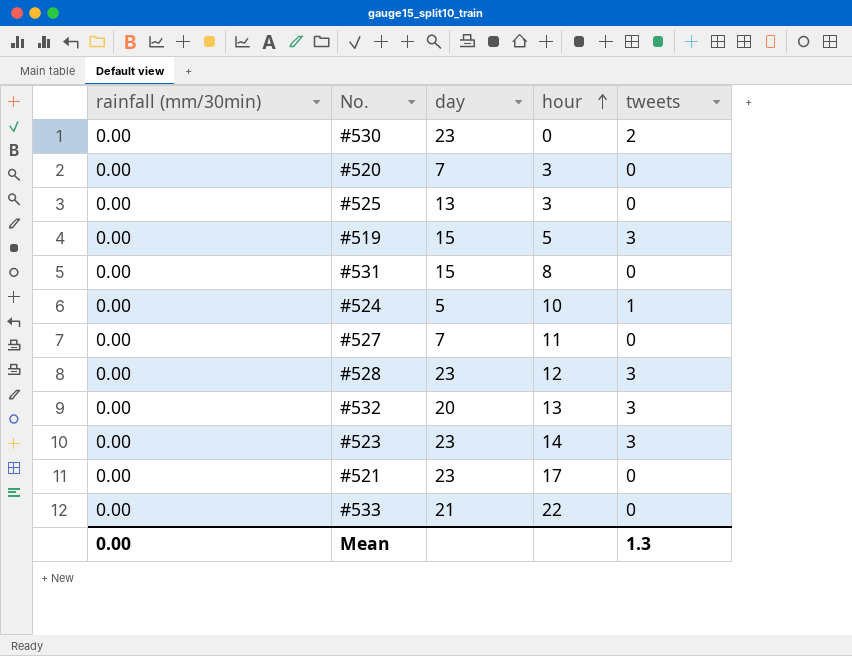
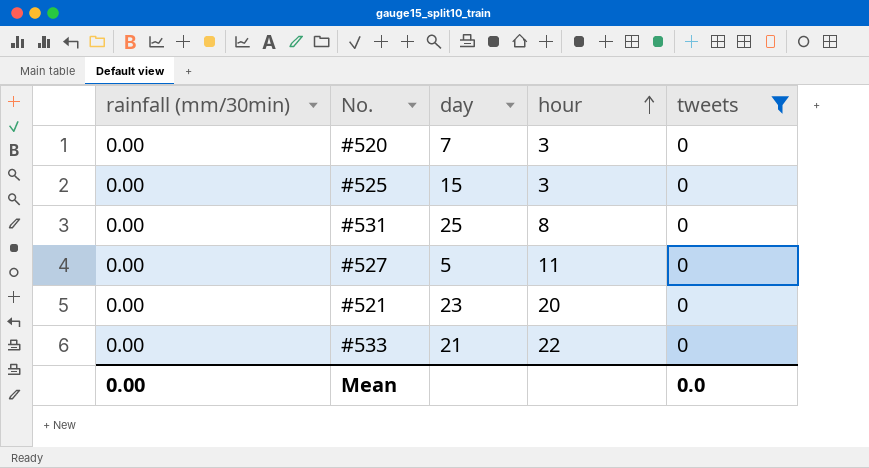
filter: none -> tweets = 0
#525 | day: 13 -> 15
#531 | day: 15 -> 25
#527 | day: 7 -> 5
#521 | hour: 17 -> 20
Mean | tweets: 1.3 -> 0.0

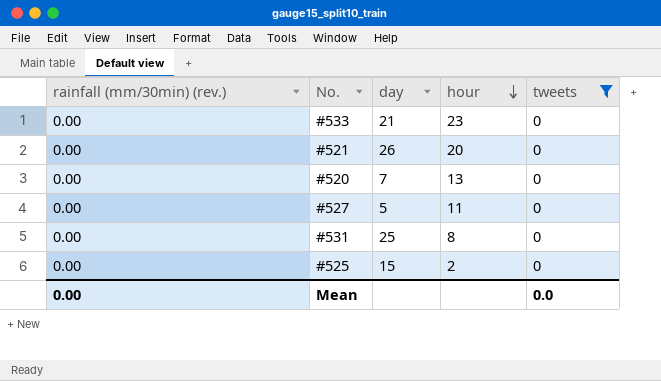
row order: hour ascending -> hour descending
column name: rainfall (mm/30min) -> rainfall (mm/30min) (rev.)
#533 | hour: 22 -> 23
#521 | day: 23 -> 26
#520 | hour: 3 -> 13
#525 | hour: 3 -> 2

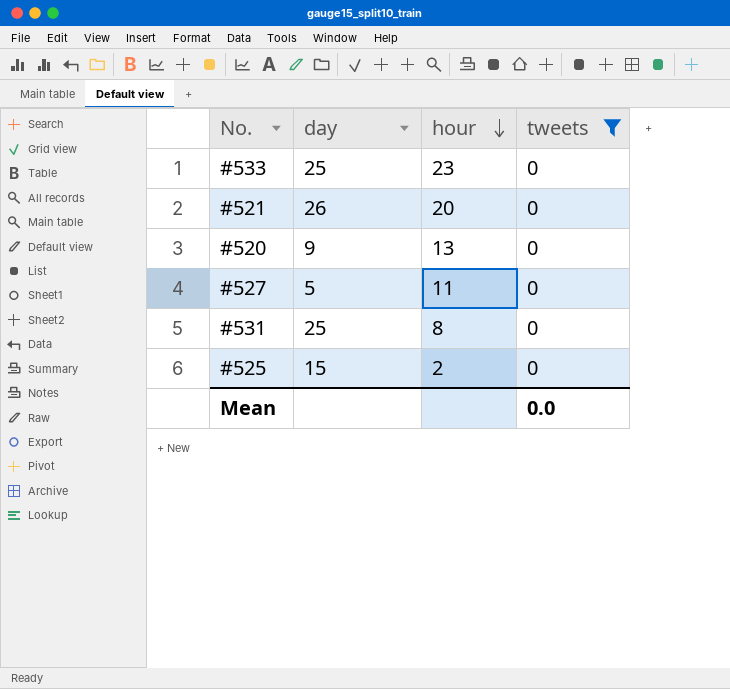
column rainfall (mm/30min) (rev.) | position: 1 -> none
#533 | day: 21 -> 25
#520 | day: 7 -> 9

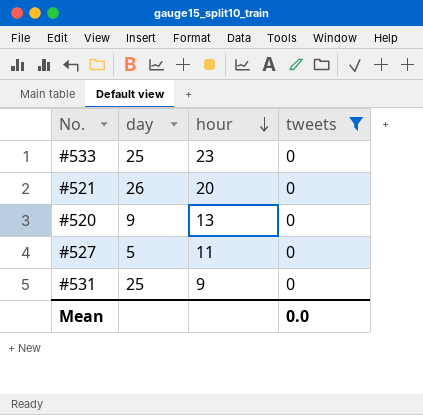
row #525: 15 | 2 | 0 -> none
#531 | hour: 8 -> 9

